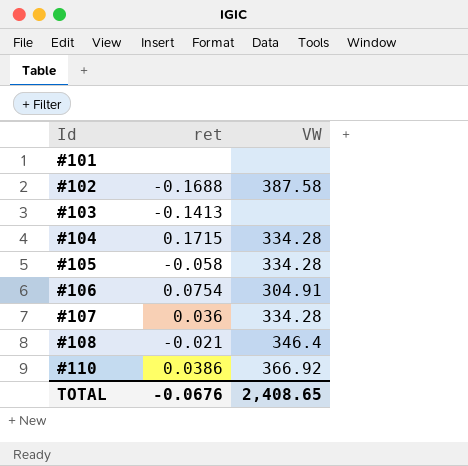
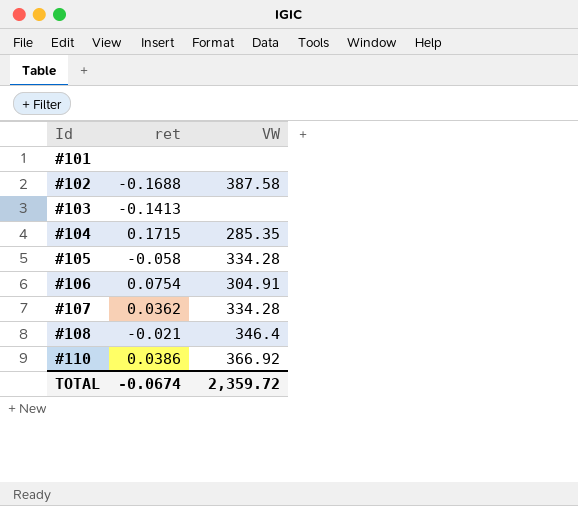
#104 | VW: 334.28 -> 285.35
#107 | ret: 0.036 -> 0.0362
TOTAL | ret: -0.0676 -> -0.0674
TOTAL | VW: 2,408.65 -> 2,359.72

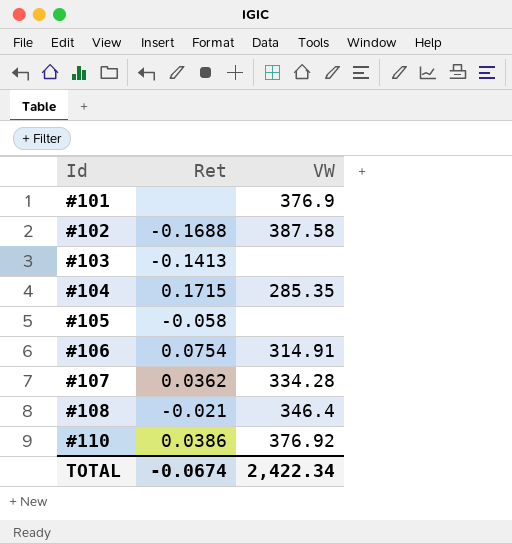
column name: ret -> Ret
#101 | VW: none -> 376.9
#105 | VW: 334.28 -> none
#106 | VW: 304.91 -> 314.91
#110 | VW: 366.92 -> 376.92
TOTAL | VW: 2,359.72 -> 2,422.34

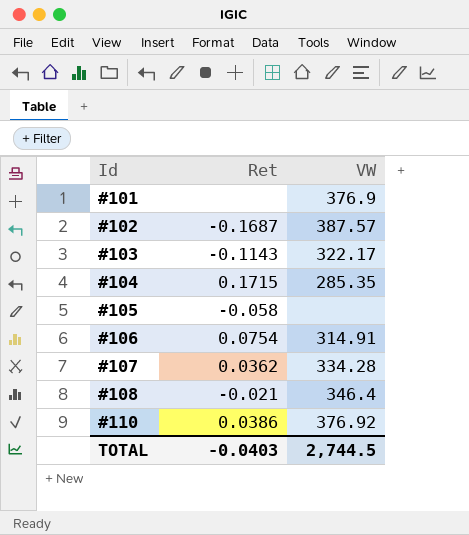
#102 | Ret: -0.1688 -> -0.1687
#102 | VW: 387.58 -> 387.57
#103 | Ret: -0.1413 -> -0.1143
#103 | VW: none -> 322.17
TOTAL | Ret: -0.0674 -> -0.0403
TOTAL | VW: 2,422.34 -> 2,744.5

